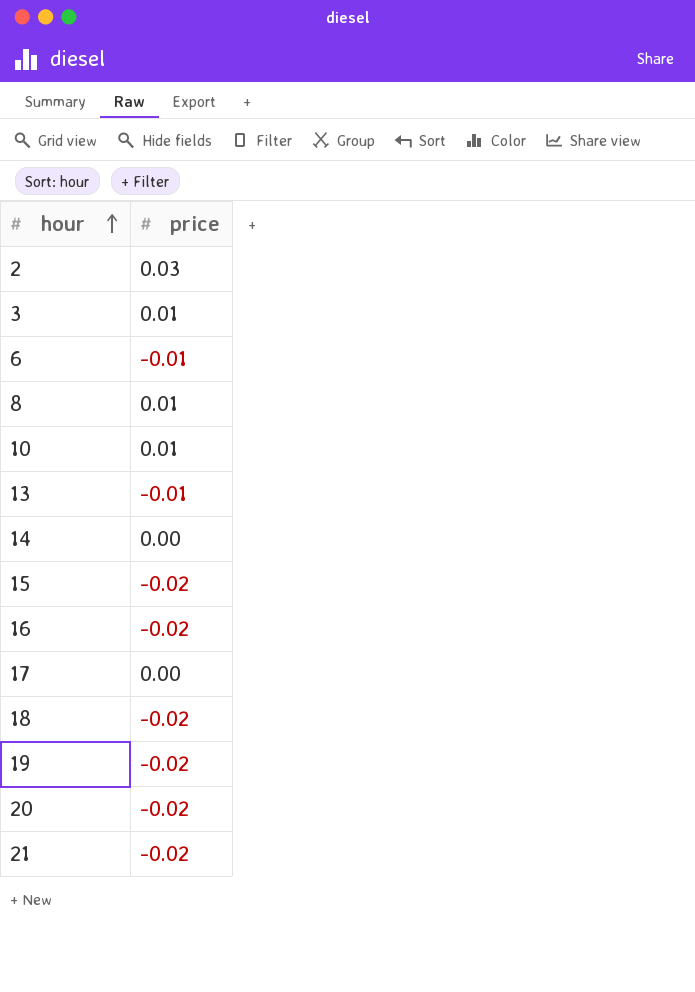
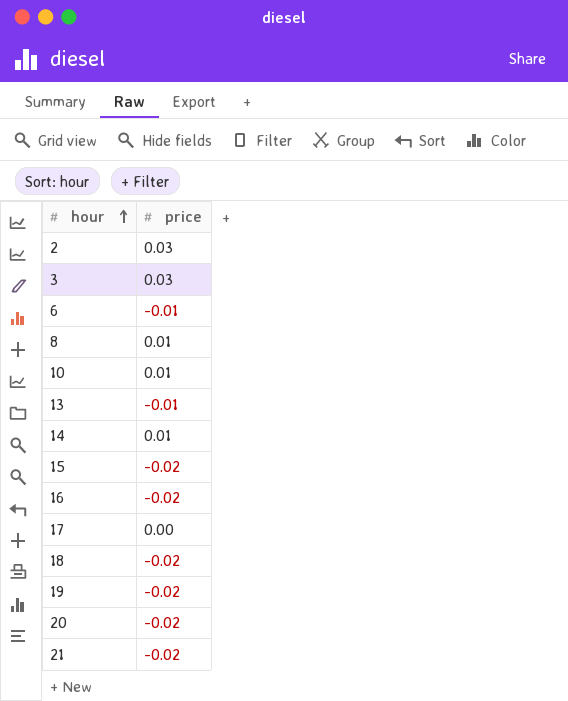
3 | price: 0.01 -> 0.03
14 | price: 0.00 -> 0.01

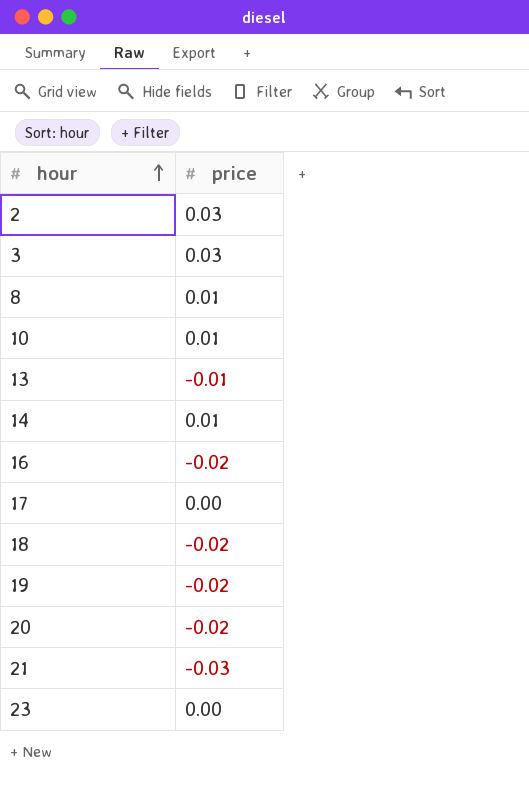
row 6: -0.01 -> none
row 15: -0.02 -> none
21 | price: -0.02 -> -0.03
row 23: none -> 0.00

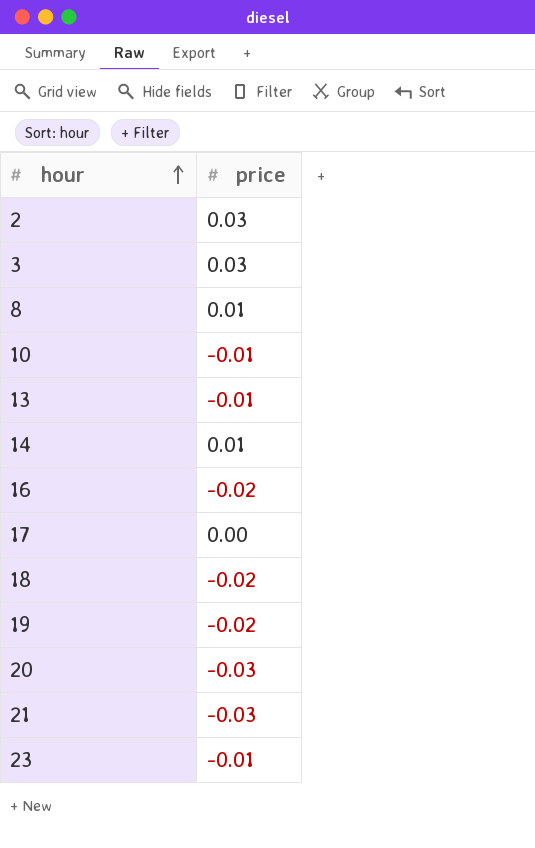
10 | price: 0.01 -> -0.01
20 | price: -0.02 -> -0.03
23 | price: 0.00 -> -0.01

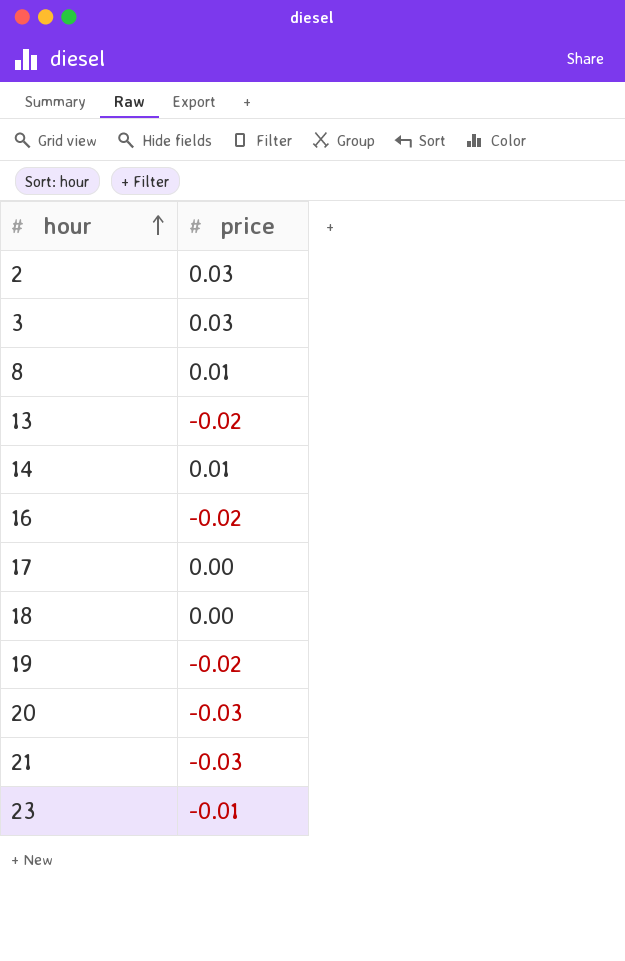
row 10: -0.01 -> none
13 | price: -0.01 -> -0.02
18 | price: -0.02 -> 0.00

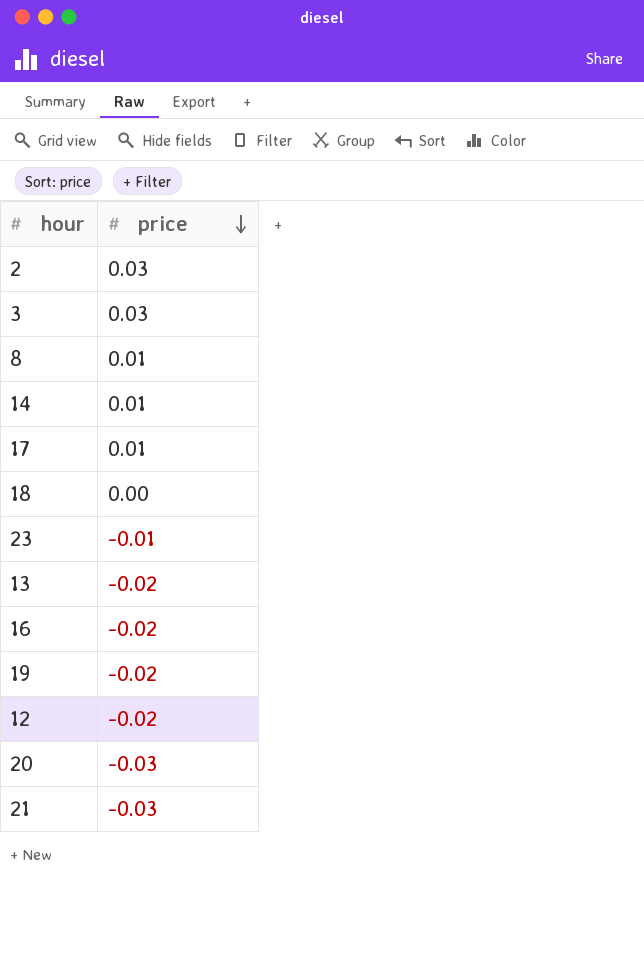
row order: hour ascending -> price descending
17 | price: 0.00 -> 0.01
row 12: none -> -0.02

